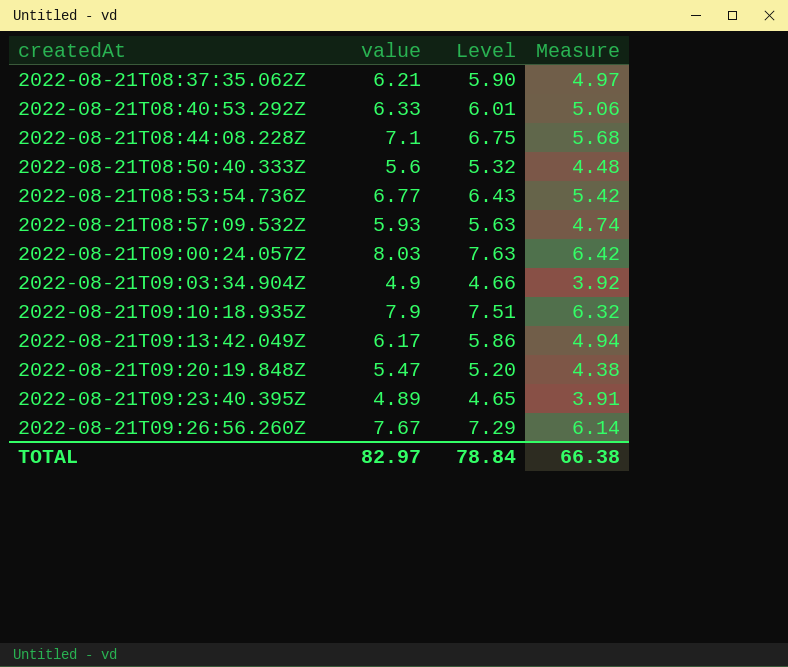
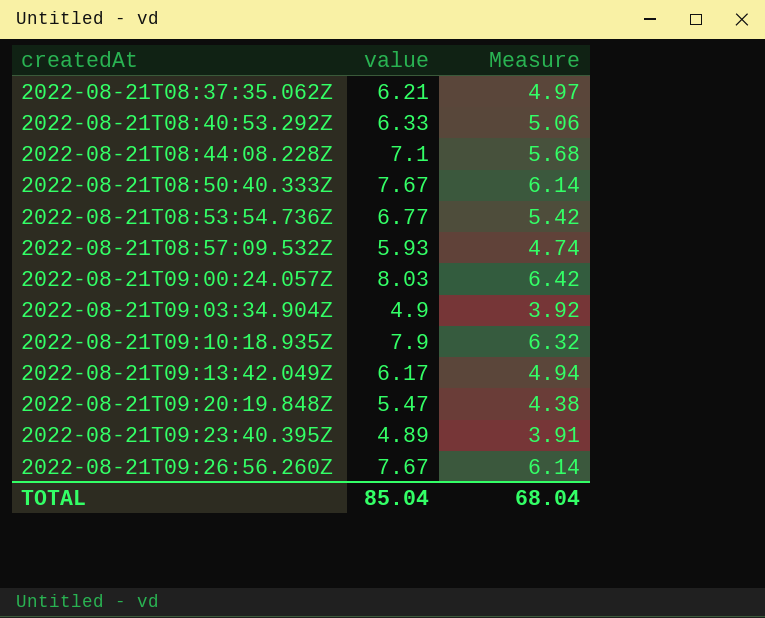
column Level | formula: [value] * 0.95 -> none
2022-08-21T08:50:40.333Z | value: 5.6 -> 7.67
2022-08-21T08:50:40.333Z | Measure: 4.48 -> 6.14
TOTAL | value: 82.97 -> 85.04
TOTAL | Measure: 66.38 -> 68.04

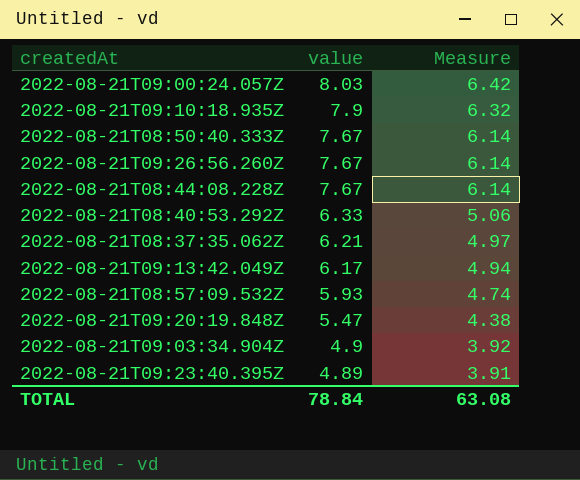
row order: createdAt ascending -> value descending
row 2022-08-21T08:53:54.736Z: 6.77 | 5.42 -> none
2022-08-21T08:44:08.228Z | value: 7.1 -> 7.67
2022-08-21T08:44:08.228Z | Measure: 5.68 -> 6.14
TOTAL | value: 85.04 -> 78.84
TOTAL | Measure: 68.04 -> 63.08

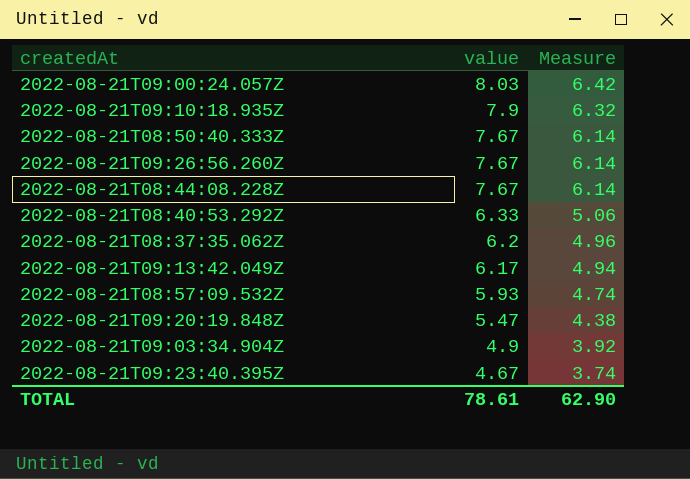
2022-08-21T08:37:35.062Z | value: 6.21 -> 6.2
2022-08-21T08:37:35.062Z | Measure: 4.97 -> 4.96
2022-08-21T09:23:40.395Z | value: 4.89 -> 4.67
2022-08-21T09:23:40.395Z | Measure: 3.91 -> 3.74
TOTAL | value: 78.84 -> 78.61
TOTAL | Measure: 63.08 -> 62.90

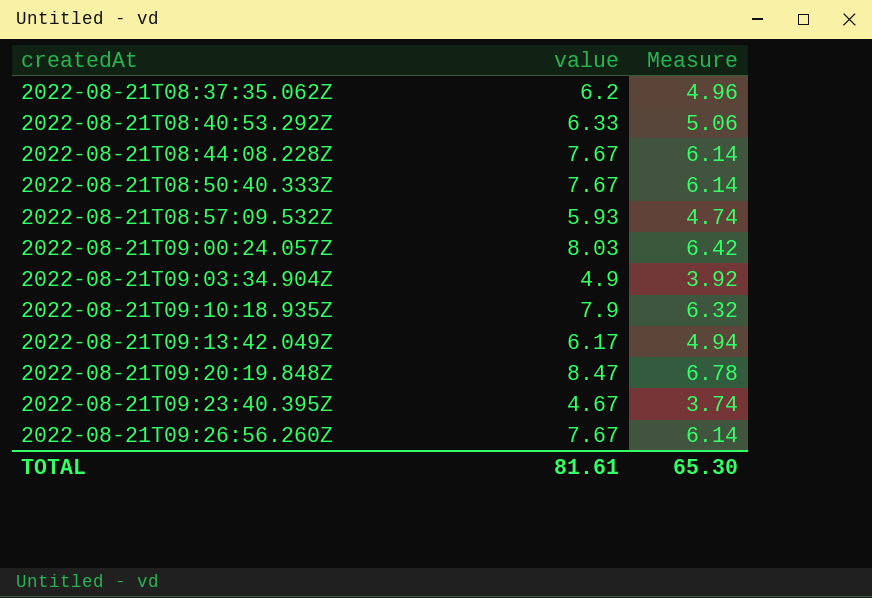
row order: value descending -> createdAt ascending
2022-08-21T09:20:19.848Z | value: 5.47 -> 8.47
2022-08-21T09:20:19.848Z | Measure: 4.38 -> 6.78
TOTAL | value: 78.61 -> 81.61
TOTAL | Measure: 62.90 -> 65.30

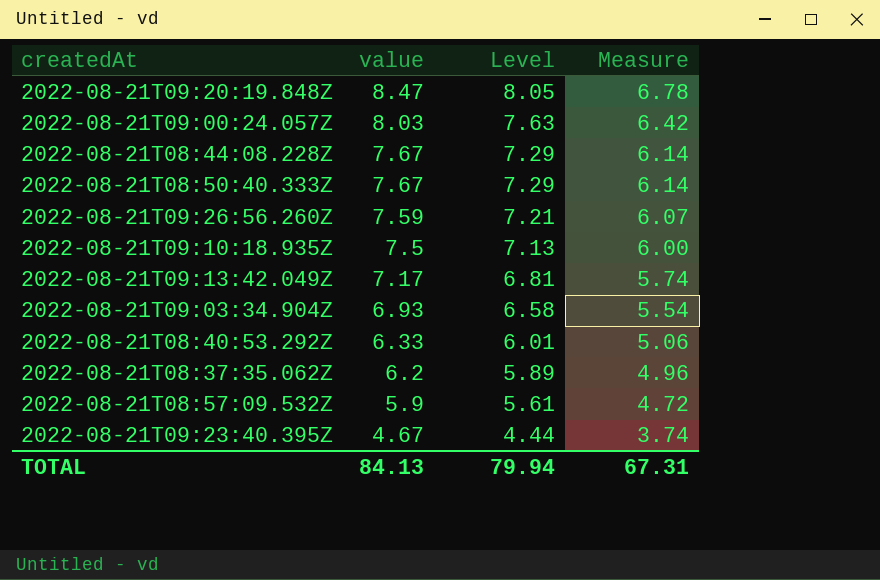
row order: createdAt ascending -> value descending
column Level | formula: none -> [value] * 0.95
2022-08-21T09:26:56.260Z | value: 7.67 -> 7.59
2022-08-21T09:26:56.260Z | Measure: 6.14 -> 6.07
2022-08-21T09:10:18.935Z | value: 7.9 -> 7.5
2022-08-21T09:10:18.935Z | Measure: 6.32 -> 6.00
2022-08-21T09:13:42.049Z | value: 6.17 -> 7.17
2022-08-21T09:13:42.049Z | Measure: 4.94 -> 5.74
2022-08-21T09:03:34.904Z | value: 4.9 -> 6.93
2022-08-21T09:03:34.904Z | Measure: 3.92 -> 5.54
2022-08-21T08:57:09.532Z | value: 5.93 -> 5.9
2022-08-21T08:57:09.532Z | Measure: 4.74 -> 4.72
TOTAL | value: 81.61 -> 84.13
TOTAL | Measure: 65.30 -> 67.31

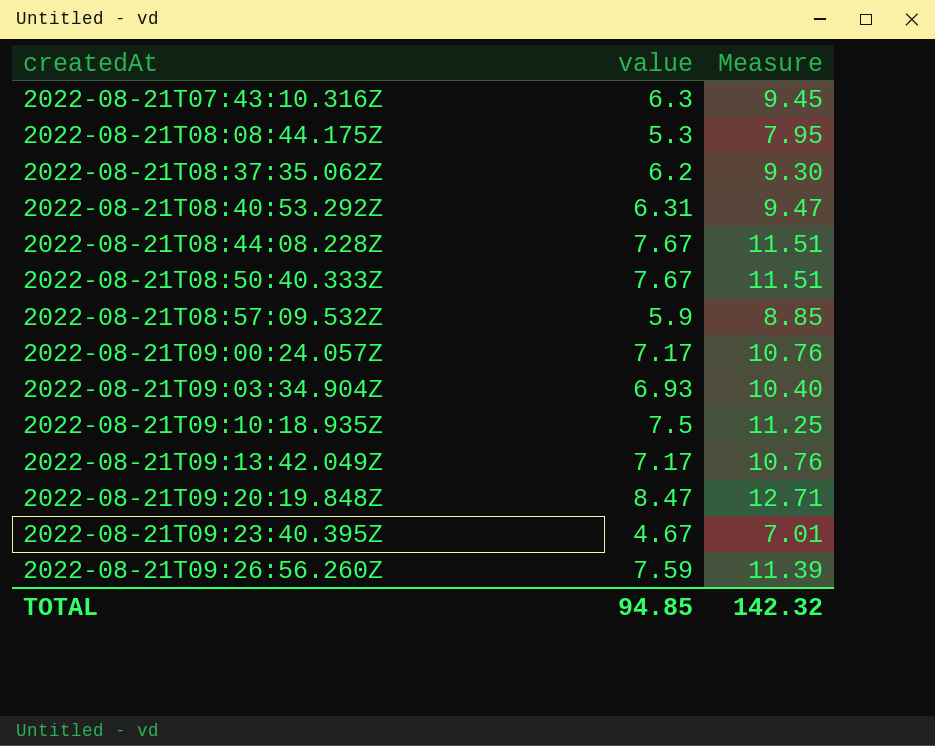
row order: value descending -> createdAt ascending
column Level | formula: [value] * 0.95 -> none
column Measure | formula: [value] * 0.8 -> [value] * 1.5
row 2022-08-21T07:43:10.316Z: none -> 6.3 | 9.45
row 2022-08-21T08:08:44.175Z: none -> 5.3 | 7.95
2022-08-21T08:40:53.292Z | value: 6.33 -> 6.31
2022-08-21T09:00:24.057Z | value: 8.03 -> 7.17
TOTAL | value: 84.13 -> 94.85
TOTAL | Measure: 67.31 -> 142.32

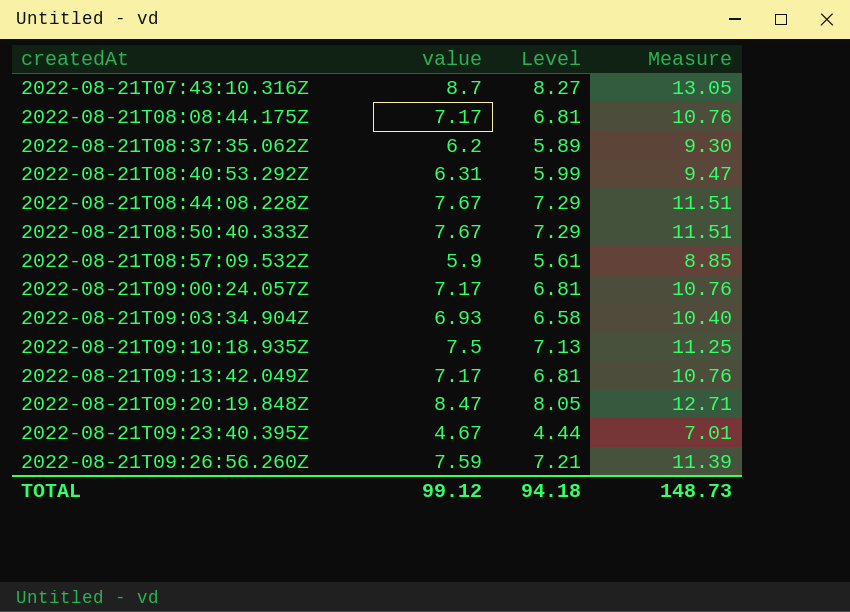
column Level | formula: none -> [value] * 0.95
2022-08-21T07:43:10.316Z | value: 6.3 -> 8.7
2022-08-21T07:43:10.316Z | Measure: 9.45 -> 13.05
2022-08-21T08:08:44.175Z | value: 5.3 -> 7.17
2022-08-21T08:08:44.175Z | Measure: 7.95 -> 10.76
TOTAL | value: 94.85 -> 99.12
TOTAL | Measure: 142.32 -> 148.73

